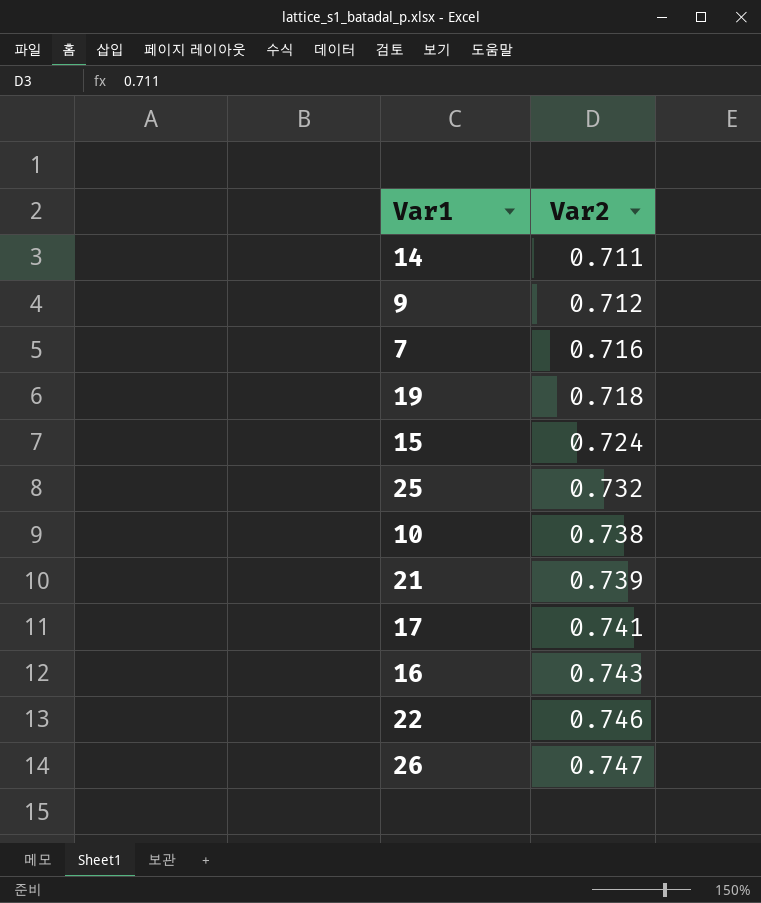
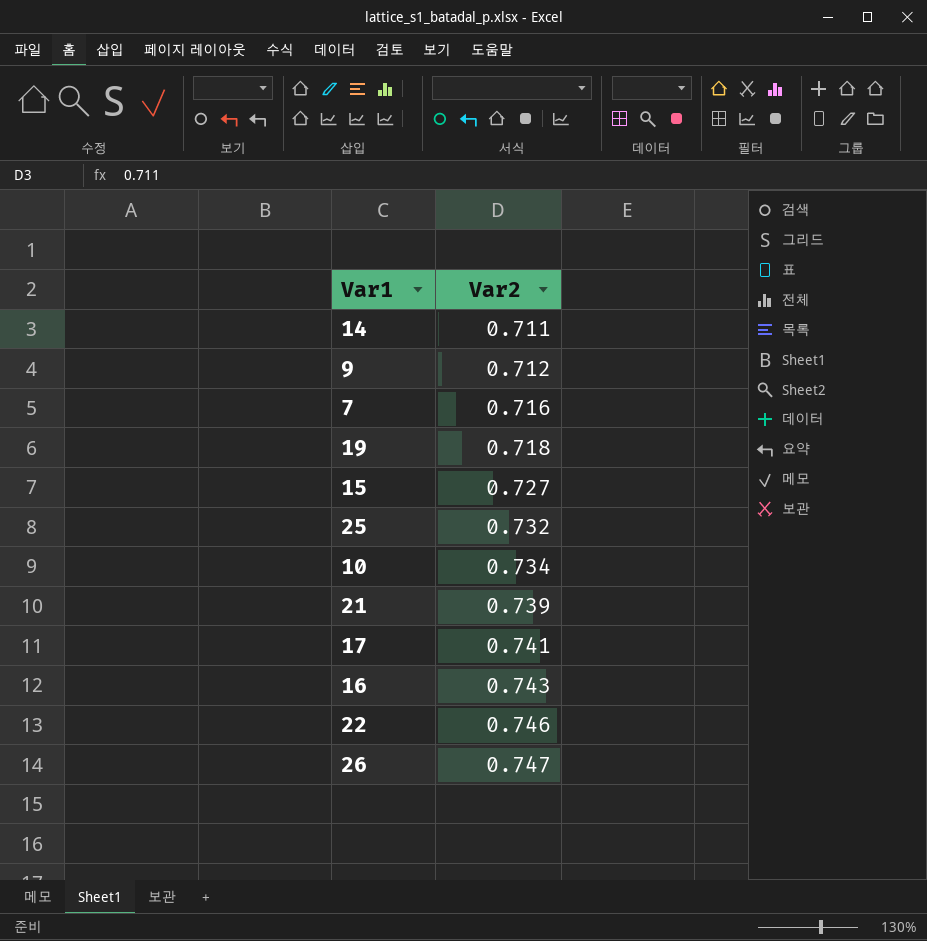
15 | Var2: 0.724 -> 0.727
10 | Var2: 0.738 -> 0.734

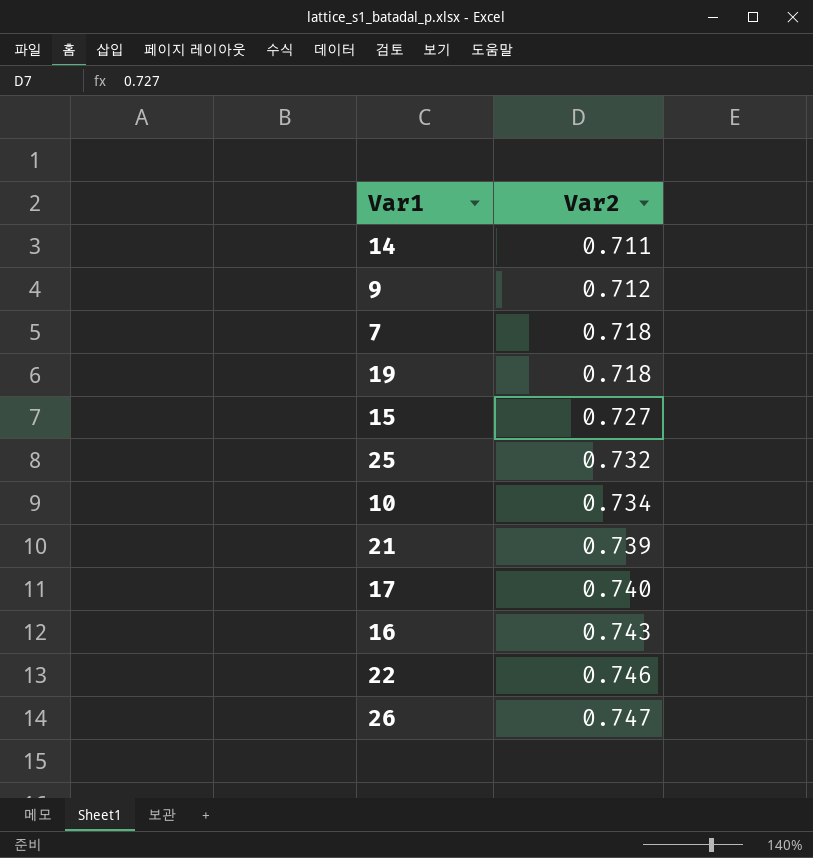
7 | Var2: 0.716 -> 0.718
17 | Var2: 0.741 -> 0.740

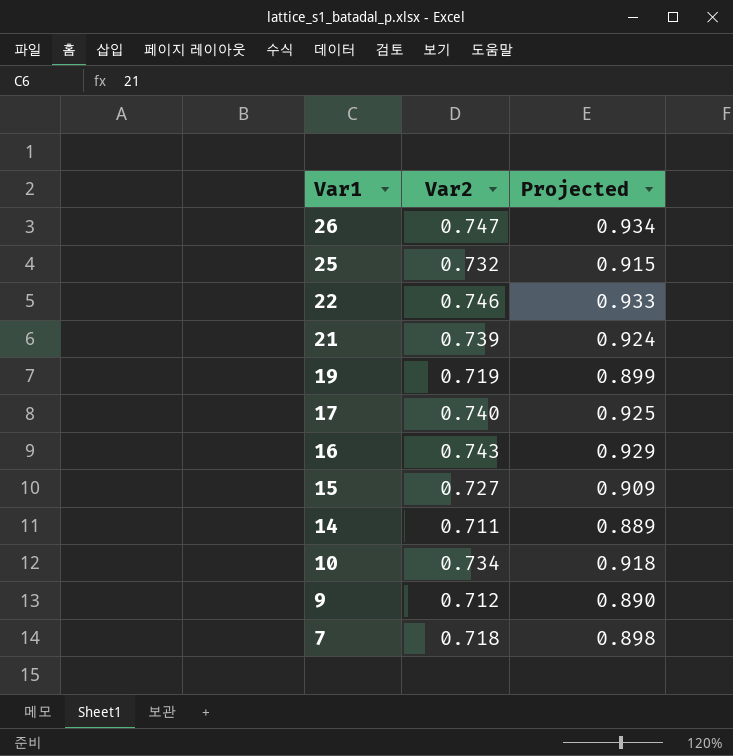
row order: Var2 ascending -> Var1 descending
column Projected | formula: none -> [Var2] * 1.25
19 | Var2: 0.718 -> 0.719

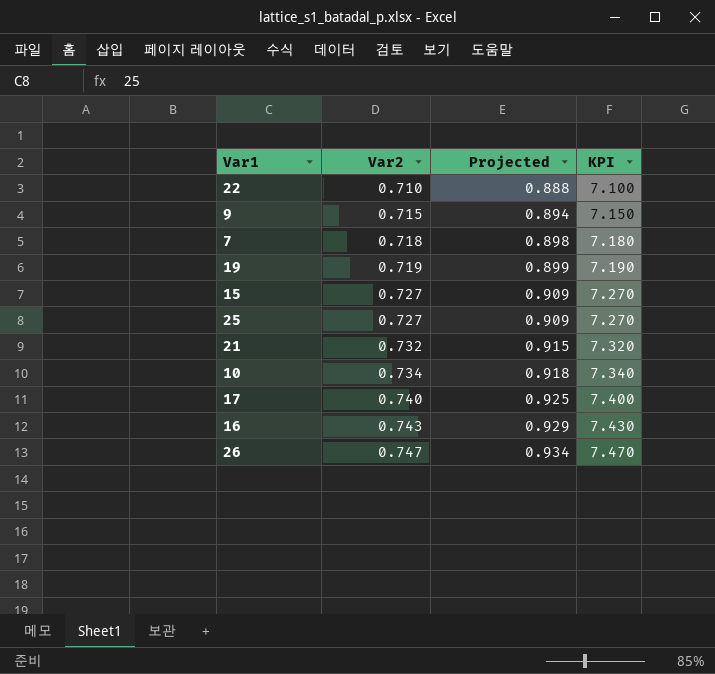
row order: Var1 descending -> Var2 ascending
column KPI | formula: none -> [Var2] * 10
row 14: 0.711 | 0.889 -> none
22 | Var2: 0.746 -> 0.710
22 | Projected: 0.933 -> 0.888
9 | Var2: 0.712 -> 0.715
9 | Projected: 0.890 -> 0.894
25 | Var2: 0.732 -> 0.727
25 | Projected: 0.915 -> 0.909
21 | Var2: 0.739 -> 0.732
21 | Projected: 0.924 -> 0.915

